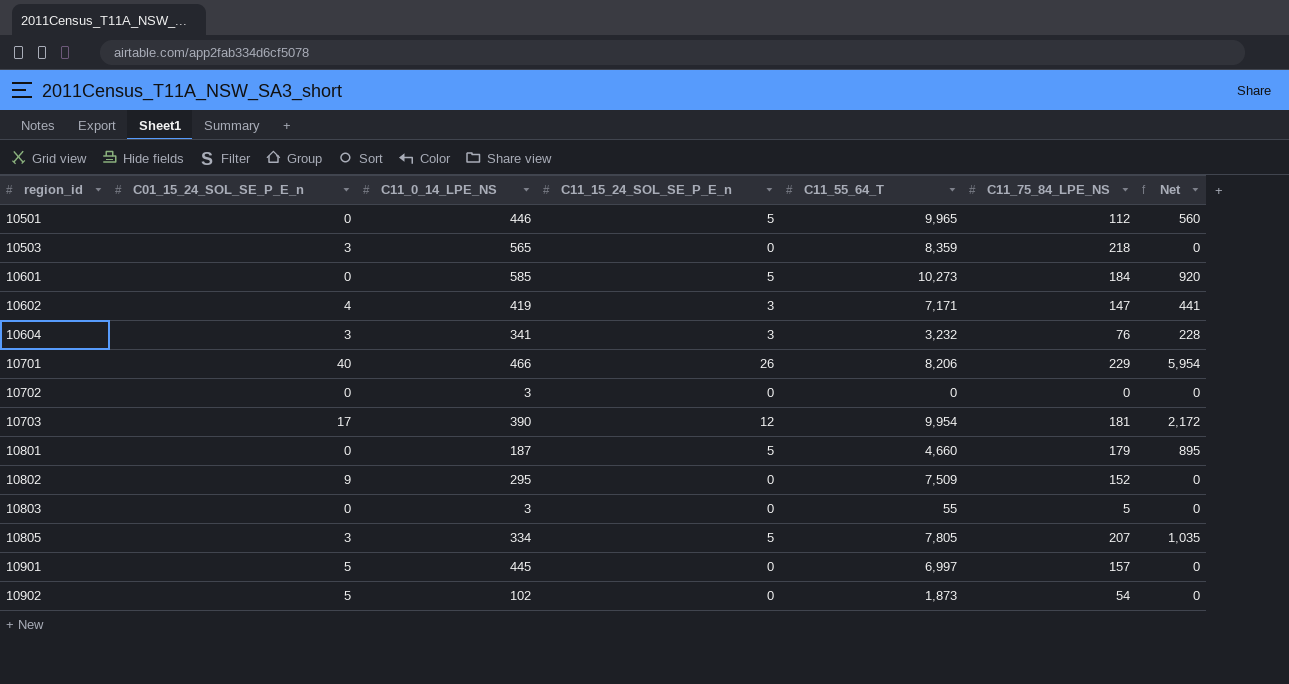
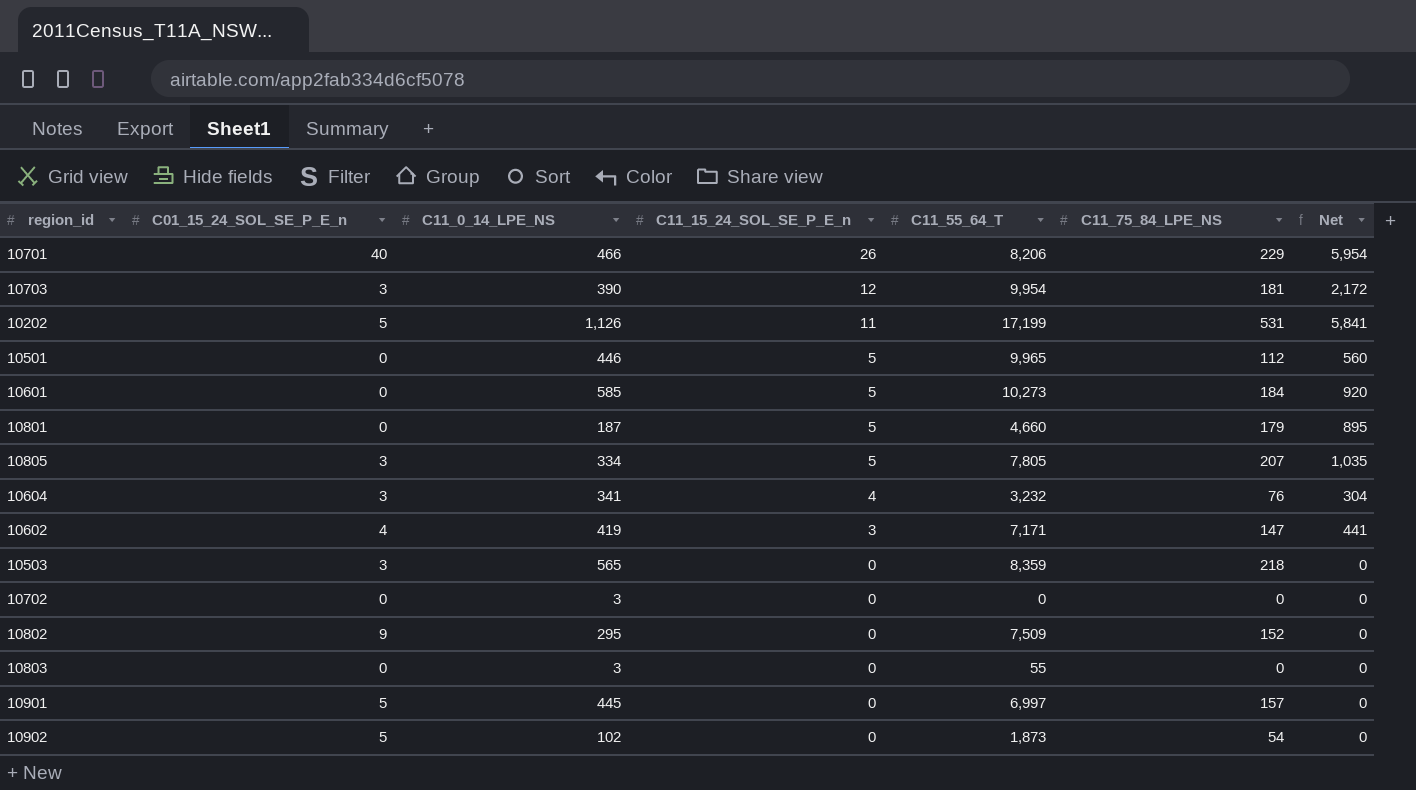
row order: region_id ascending -> C11_15_24_SOL_SE_P_E_n descending
10703 | C01_15_24_SOL_SE_P_E_n: 17 -> 3
row 10202: none -> 5 | 1,126 | 11 | 17,199 | 531 | 5,841
10604 | C11_15_24_SOL_SE_P_E_n: 3 -> 4
10604 | Net: 228 -> 304
10803 | C11_75_84_LPE_NS: 5 -> 0

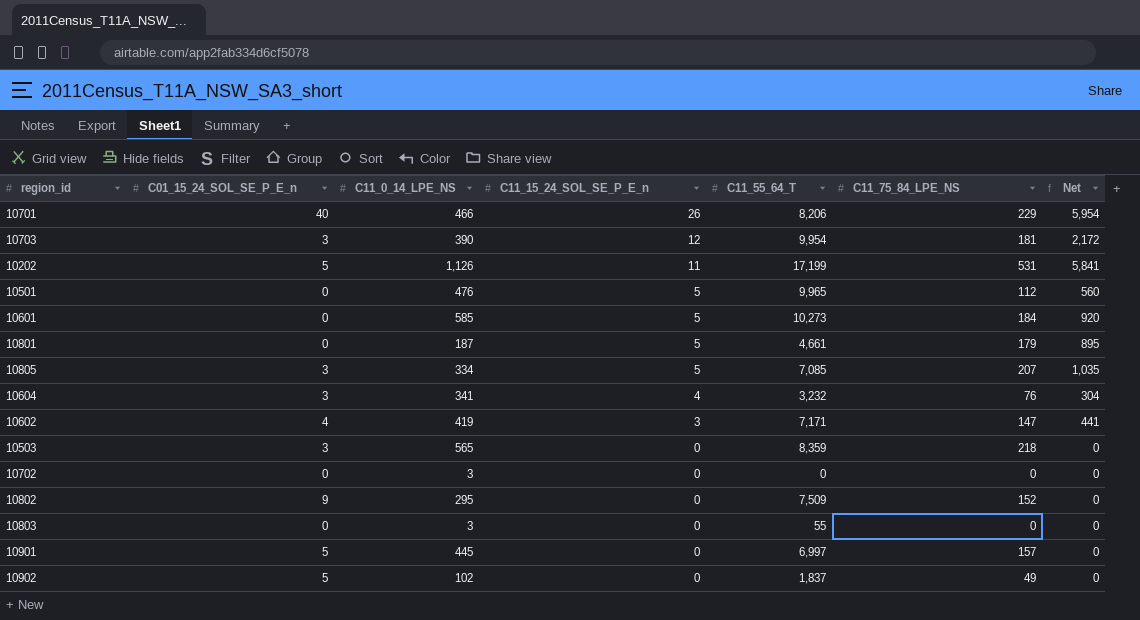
10501 | C11_0_14_LPE_NS: 446 -> 476
10801 | C11_55_64_T: 4,660 -> 4,661
10805 | C11_55_64_T: 7,805 -> 7,085
10902 | C11_55_64_T: 1,873 -> 1,837
10902 | C11_75_84_LPE_NS: 54 -> 49

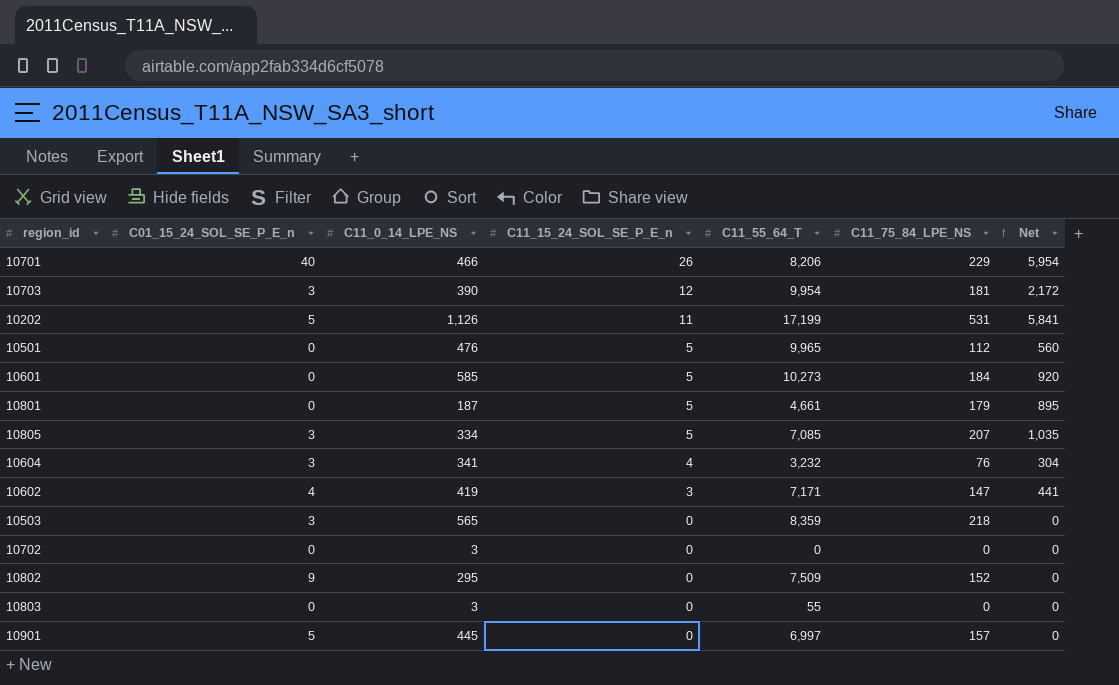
row 10902: 5 | 102 | 0 | 1,837 | 49 | 0 -> none

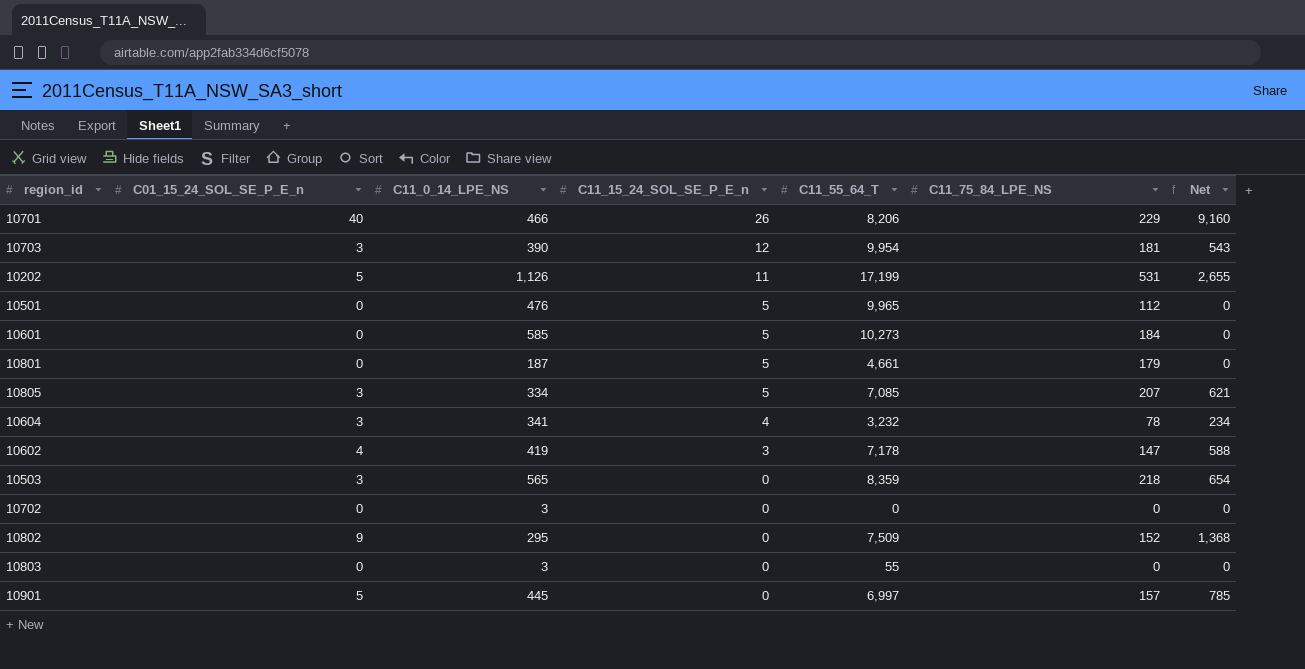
column Net | formula: [C11_15_24_SOL_SE_P_E_n] * [C11_75_84_LPE_NS] -> [C01_15_24_SOL_SE_P_E_n] * [C11_75_84_LPE_NS]
10604 | C11_75_84_LPE_NS: 76 -> 78
10602 | C11_55_64_T: 7,171 -> 7,178

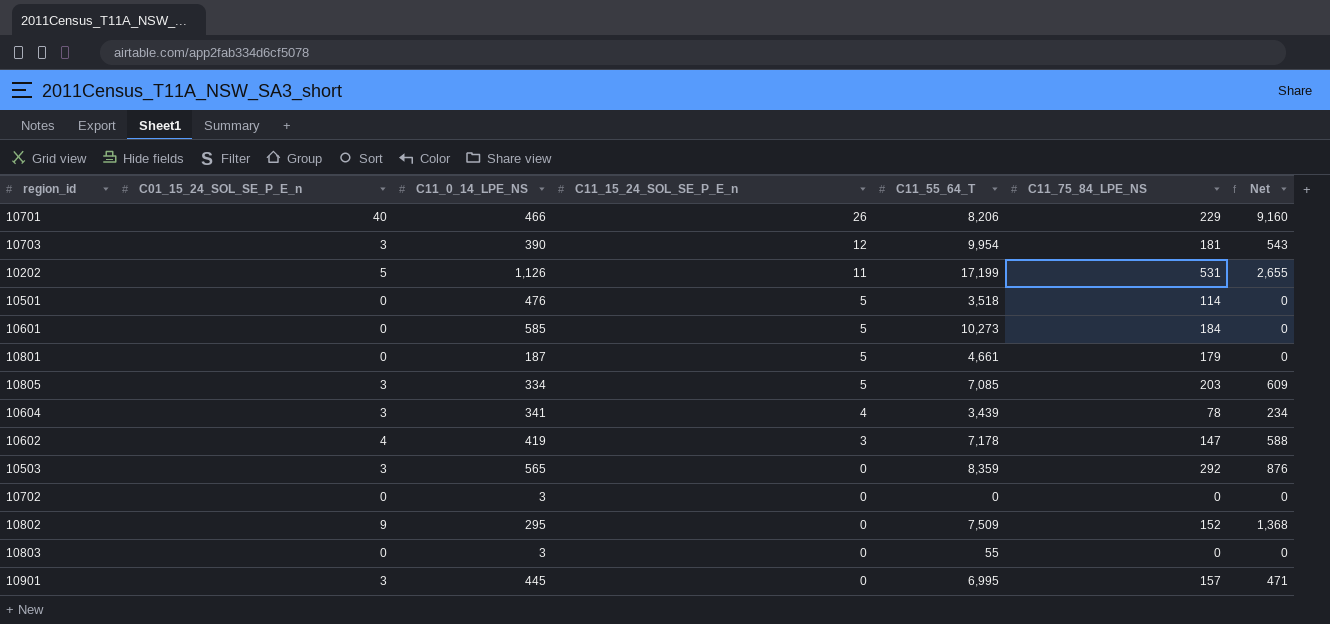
10501 | C11_55_64_T: 9,965 -> 3,518
10501 | C11_75_84_LPE_NS: 112 -> 114
10805 | C11_75_84_LPE_NS: 207 -> 203
10805 | Net: 621 -> 609
10604 | C11_55_64_T: 3,232 -> 3,439
10503 | C11_75_84_LPE_NS: 218 -> 292
10503 | Net: 654 -> 876
10901 | C01_15_24_SOL_SE_P_E_n: 5 -> 3
10901 | C11_55_64_T: 6,997 -> 6,995
10901 | Net: 785 -> 471

